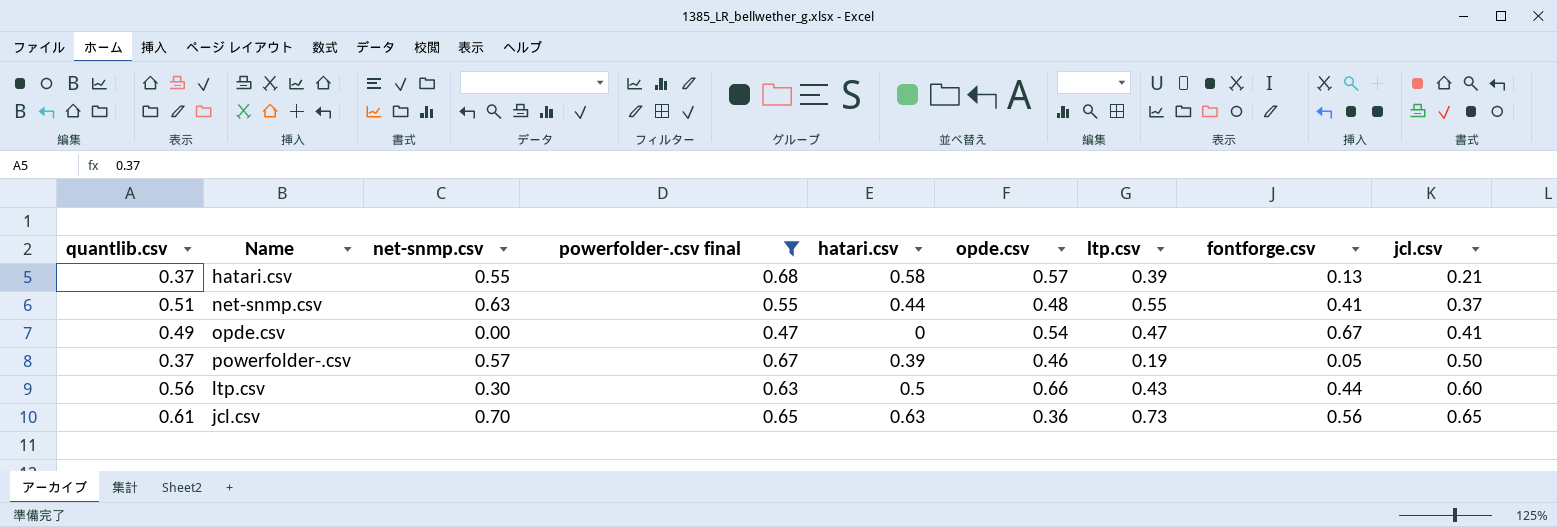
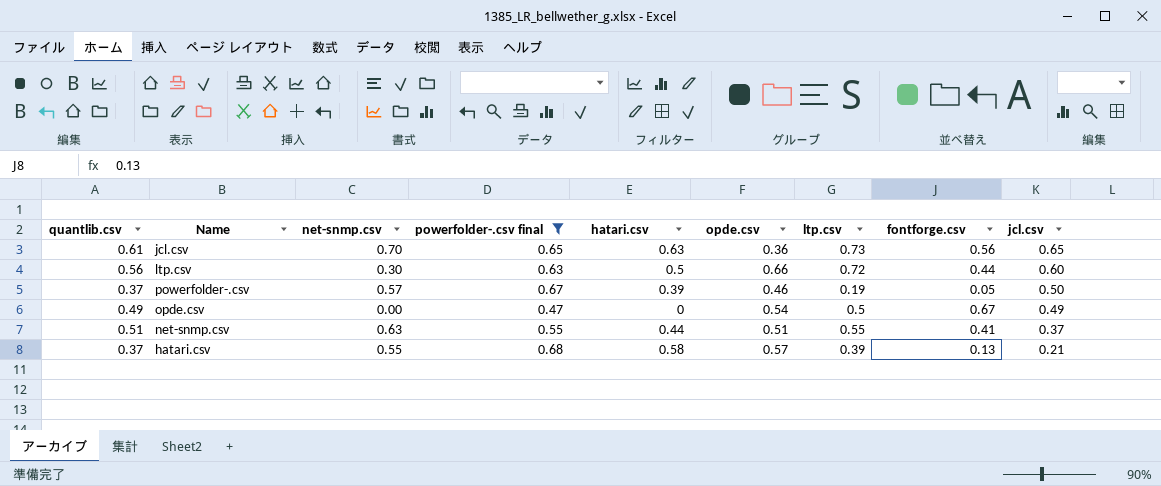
row order: jcl.csv ascending -> jcl.csv descending
ltp.csv | ltp.csv: 0.43 -> 0.72
opde.csv | ltp.csv: 0.47 -> 0.5
opde.csv | jcl.csv: 0.41 -> 0.49
net-snmp.csv | opde.csv: 0.48 -> 0.51

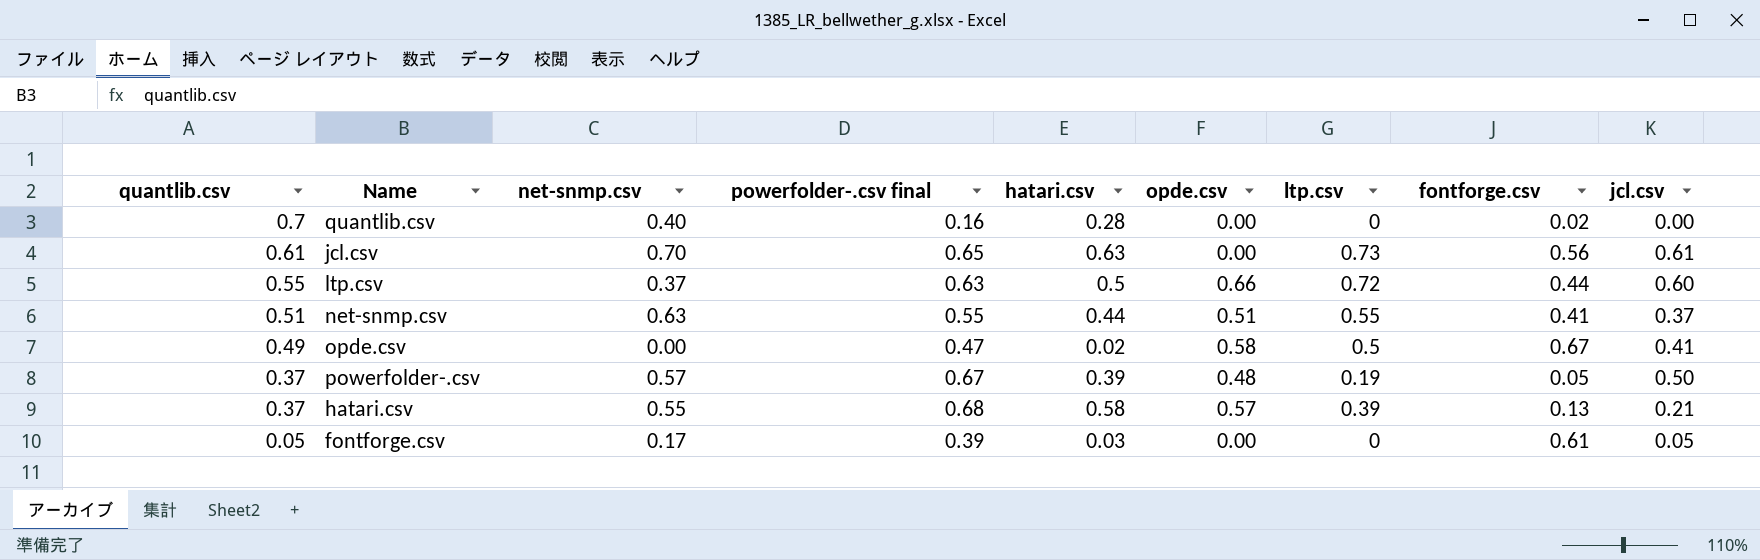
filter: powerfolder-.csv final >= 0.47 -> none
row order: jcl.csv descending -> quantlib.csv descending
jcl.csv | opde.csv: 0.36 -> 0.00
jcl.csv | jcl.csv: 0.65 -> 0.61
ltp.csv | quantlib.csv: 0.56 -> 0.55
ltp.csv | net-snmp.csv: 0.30 -> 0.37
opde.csv | hatari.csv: 0 -> 0.02
opde.csv | opde.csv: 0.54 -> 0.58
opde.csv | jcl.csv: 0.49 -> 0.41
powerfolder-.csv | opde.csv: 0.46 -> 0.48

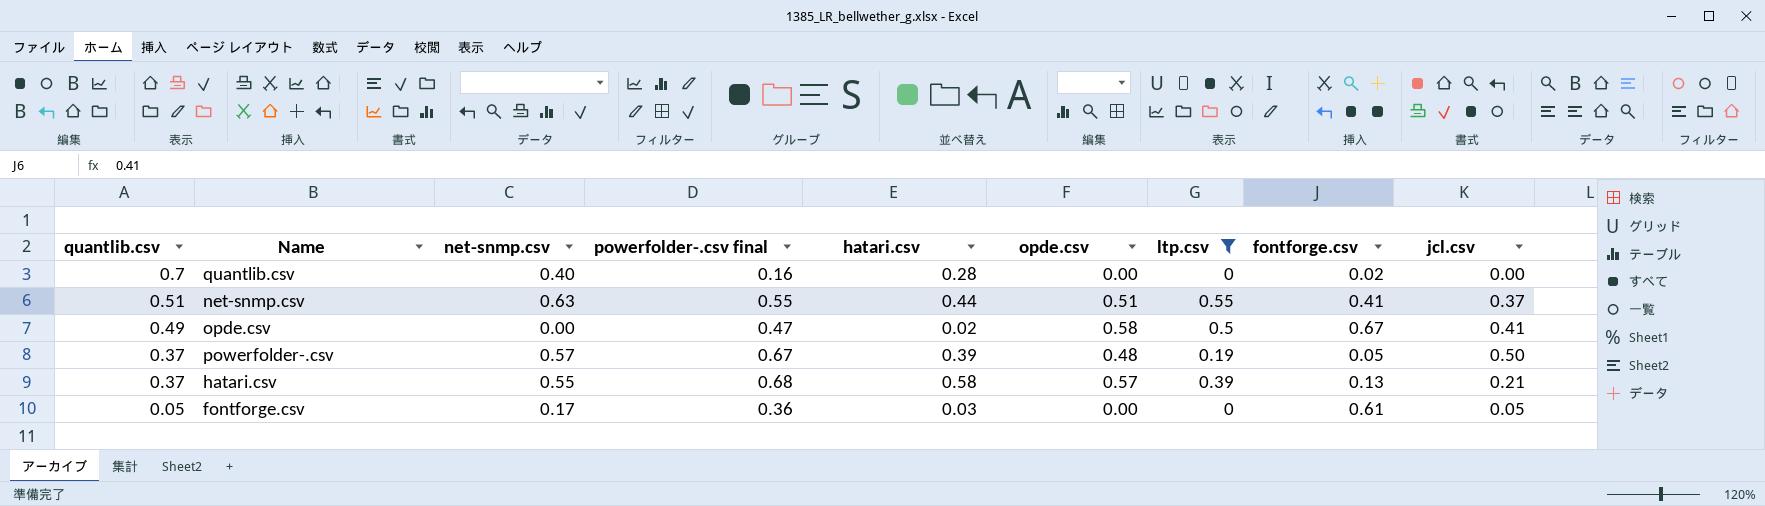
filter: none -> ltp.csv <= 0.55
fontforge.csv | powerfolder-.csv final: 0.39 -> 0.36

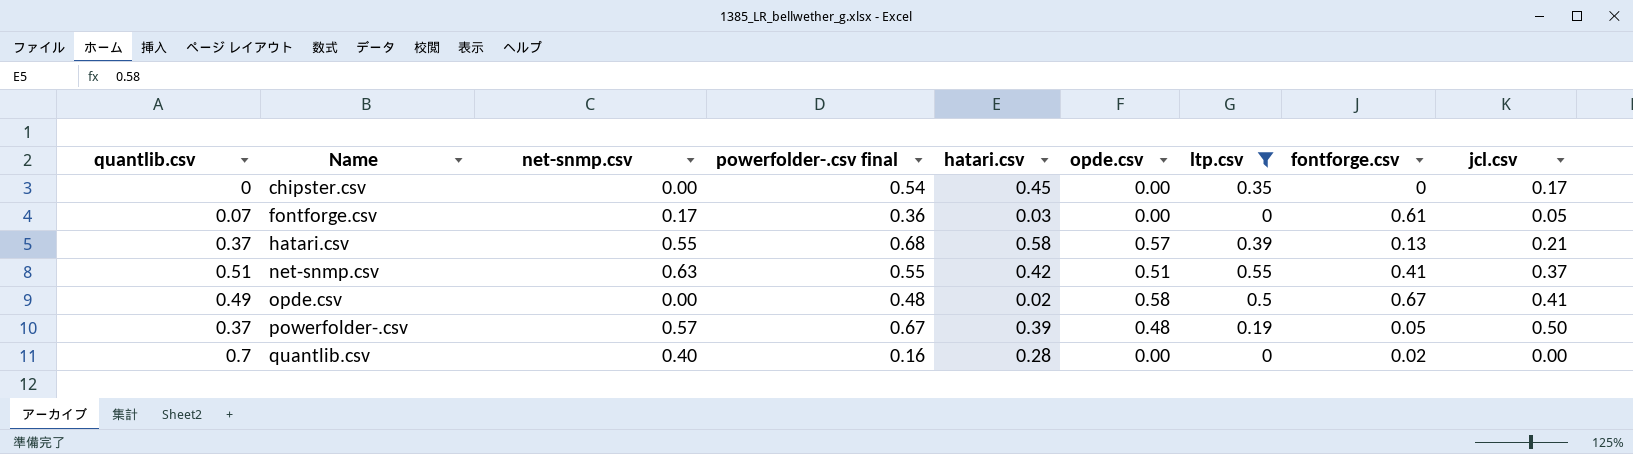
row order: quantlib.csv descending -> Name ascending
row chipster.csv: none -> 0 | 0.00 | 0.54 | 0.45 | 0.00 | 0.35 | 0 | 0.17
fontforge.csv | quantlib.csv: 0.05 -> 0.07
net-snmp.csv | hatari.csv: 0.44 -> 0.42
opde.csv | powerfolder-.csv final: 0.47 -> 0.48

